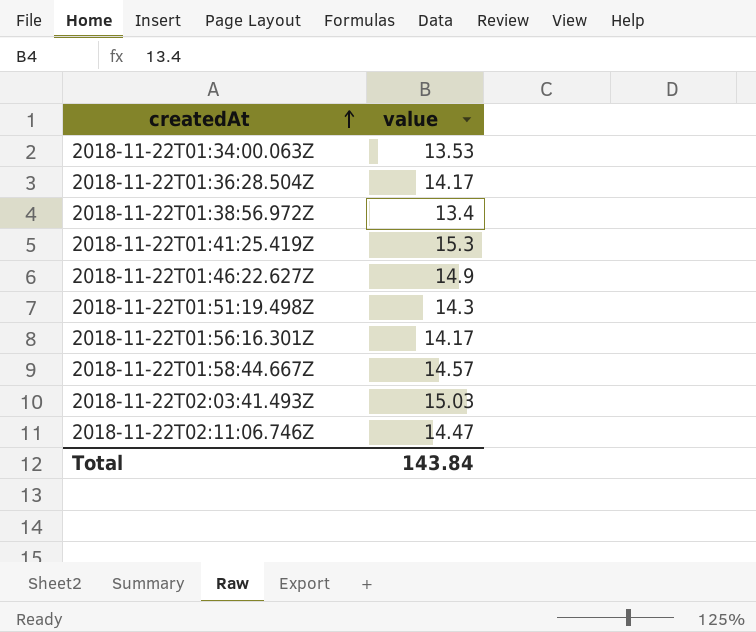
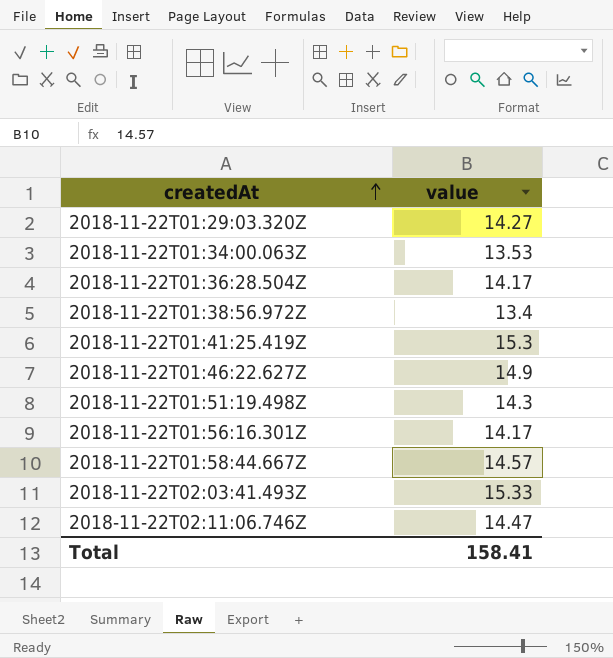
row 2018-11-22T01:29:03.320Z: none -> 14.27
2018-11-22T02:03:41.493Z | value: 15.03 -> 15.33
Total | value: 143.84 -> 158.41

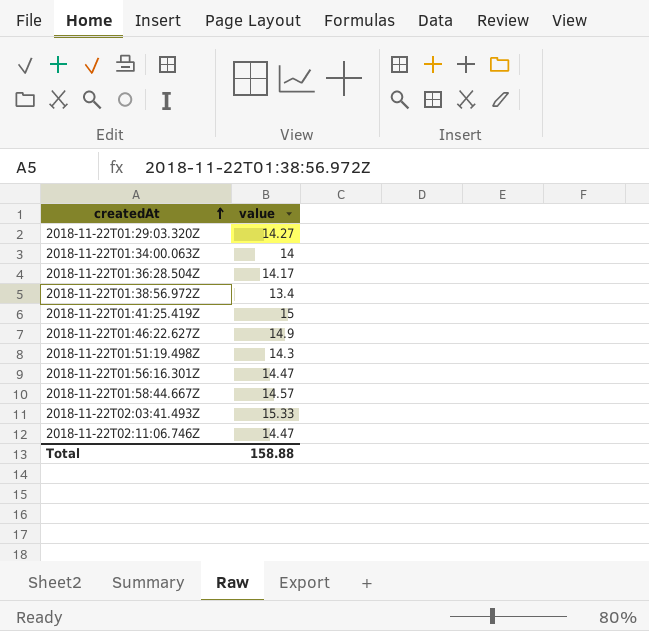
2018-11-22T01:34:00.063Z | value: 13.53 -> 14
2018-11-22T01:41:25.419Z | value: 15.3 -> 15
2018-11-22T01:56:16.301Z | value: 14.17 -> 14.47
Total | value: 158.41 -> 158.88

